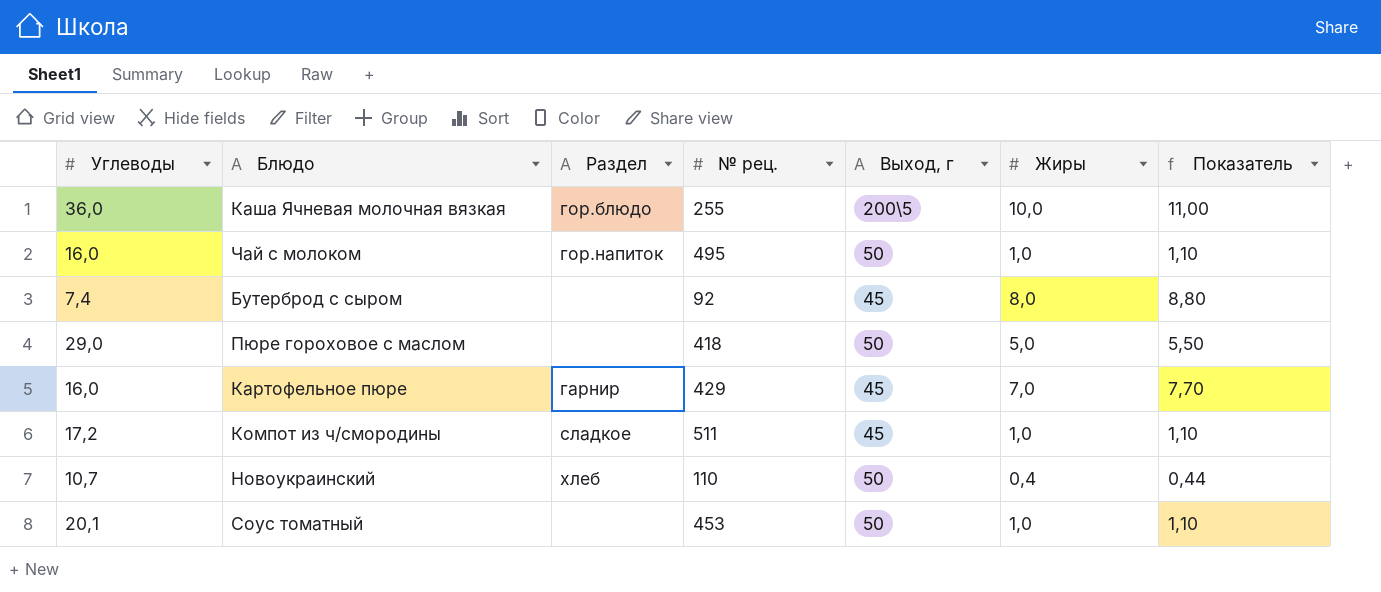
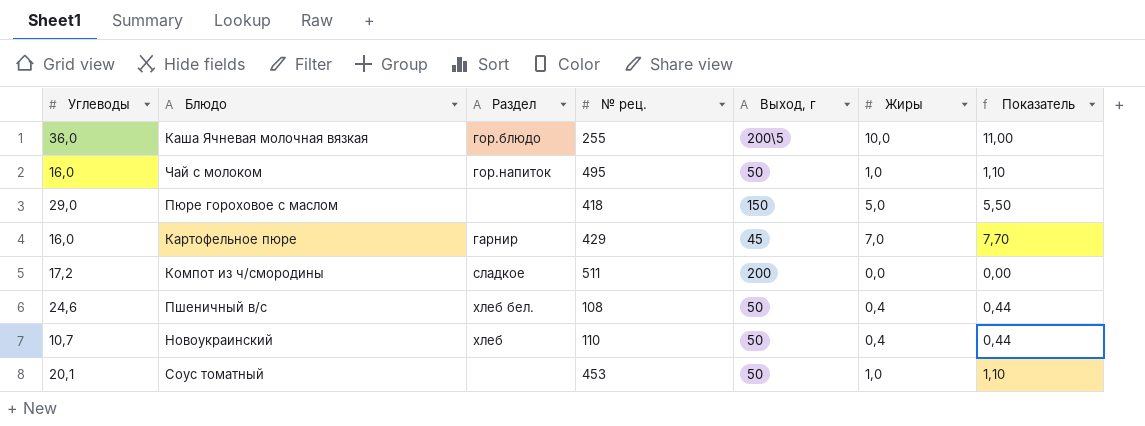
row Бутерброд с сыром: 7,4 | none | 92 | 45 | 8,0 | 8,80 -> none
Пюре гороховое с маслом | Выход, г: 50 -> 150
Компот из ч/смородины | Выход, г: 45 -> 200
Компот из ч/смородины | Жиры: 1,0 -> 0,0
Компот из ч/смородины | Показатель: 1,10 -> 0,00
row Пшеничный в/с: none -> 24,6 | хлеб бел. | 108 | 50 | 0,4 | 0,44

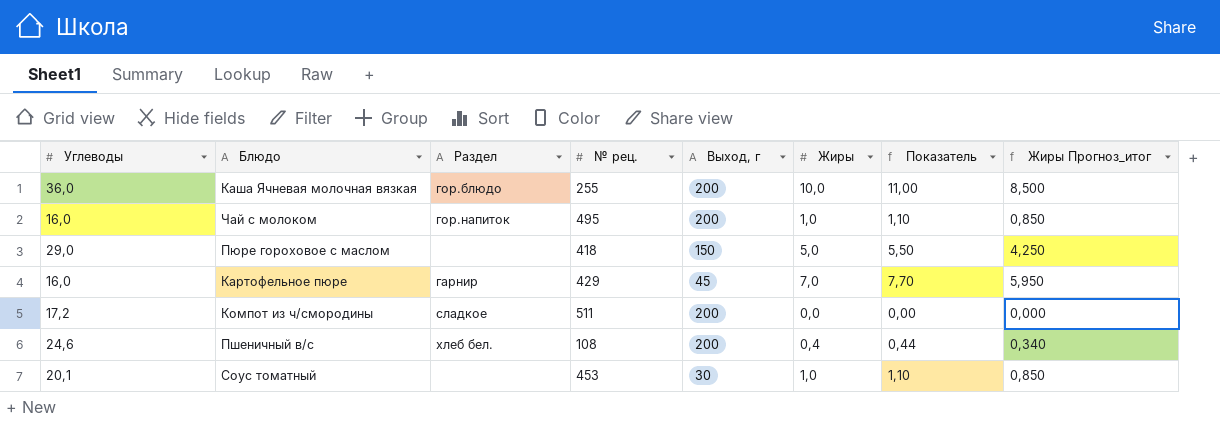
column Жиры Прогноз_итог | formula: none -> [Жиры] * 0,85
row Новоукраинский: 10,7 | хлеб | 110 | 50 | 0,4 | 0,44 -> none
Каша Ячневая молочная вязкая | Выход, г: 200\5 -> 200
Чай с молоком | Выход, г: 50 -> 200
Пшеничный в/с | Выход, г: 50 -> 200
Соус томатный | Выход, г: 50 -> 30

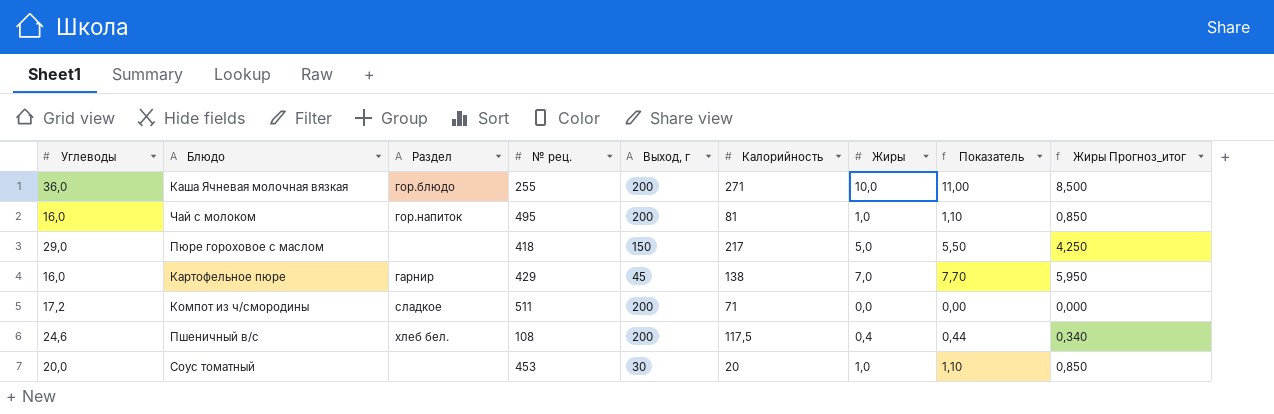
column Калорийность | position: none -> 6
Соус томатный | Углеводы: 20,1 -> 20,0

